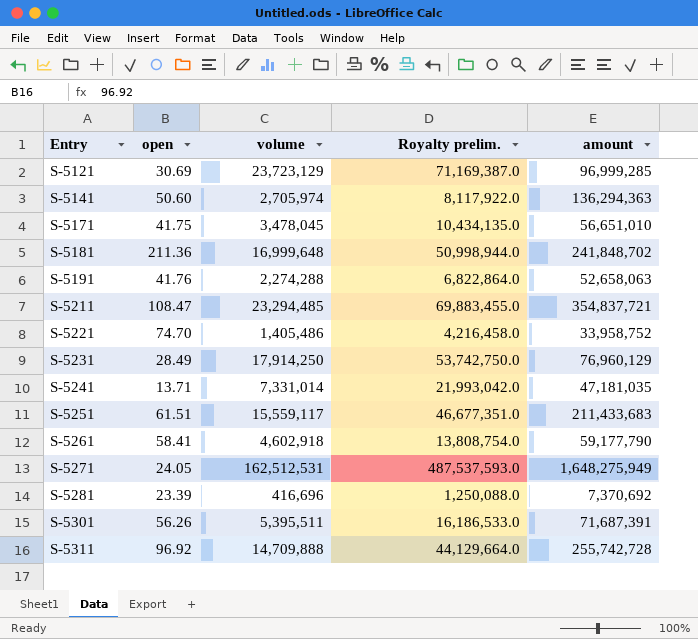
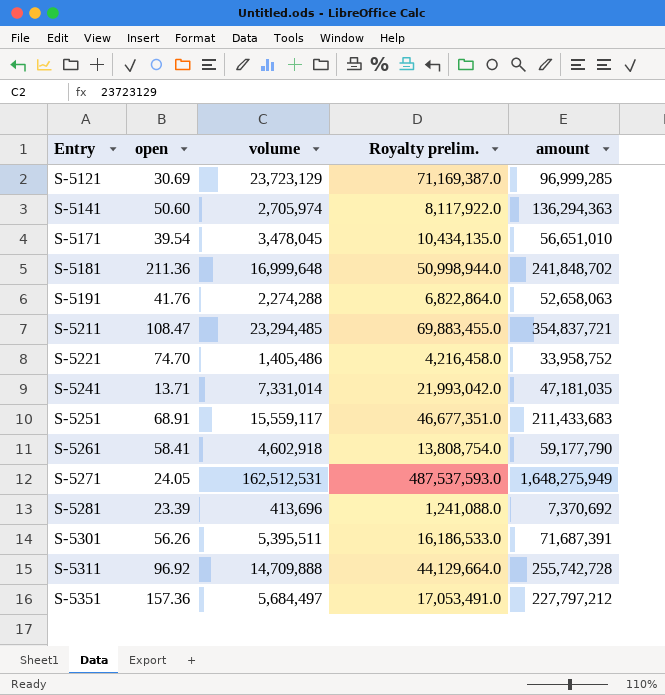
row S-5231: 28.49 | 17,914,250 | 53,742,750.0 | 76,960,129 -> none
S-5171 | open: 41.75 -> 39.54
S-5251 | open: 61.51 -> 68.91
S-5281 | volume: 416,696 -> 413,696
S-5281 | Royalty prelim.: 1,250,088.0 -> 1,241,088.0
row S-5351: none -> 157.36 | 5,684,497 | 17,053,491.0 | 227,797,212

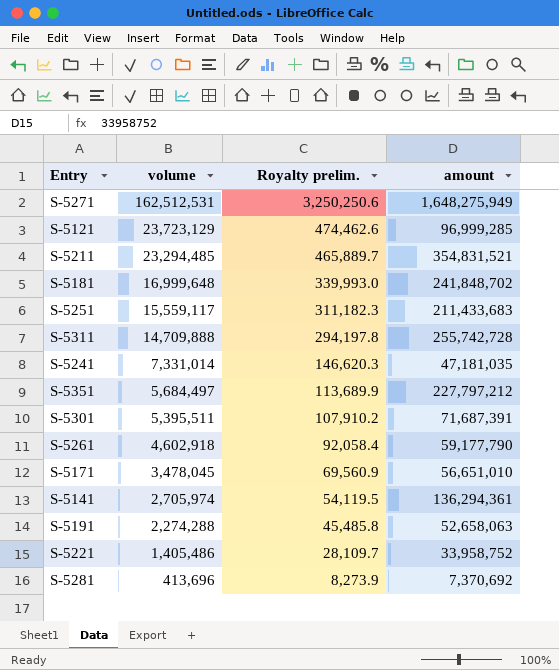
row order: Entry ascending -> volume descending
column open | position: 2 -> none
column Royalty prelim. | formula: [volume] * 3 -> [volume] * 0.02
S-5211 | amount: 354,837,721 -> 354,831,521
S-5141 | amount: 136,294,363 -> 136,294,361

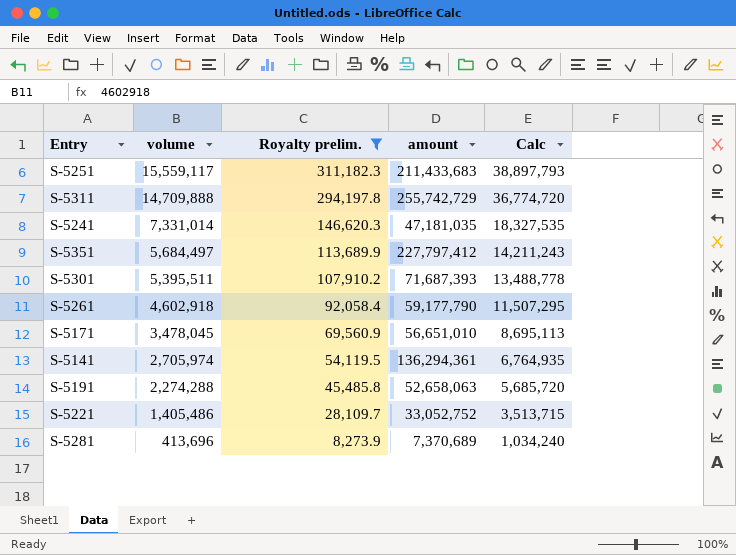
filter: none -> Royalty prelim. <= 311,182.3
column Calc | formula: none -> [volume] * 2.5
S-5311 | amount: 255,742,728 -> 255,742,729
S-5351 | amount: 227,797,212 -> 227,797,412
S-5301 | amount: 71,687,391 -> 71,687,393
S-5221 | amount: 33,958,752 -> 33,052,752
S-5281 | amount: 7,370,692 -> 7,370,689

